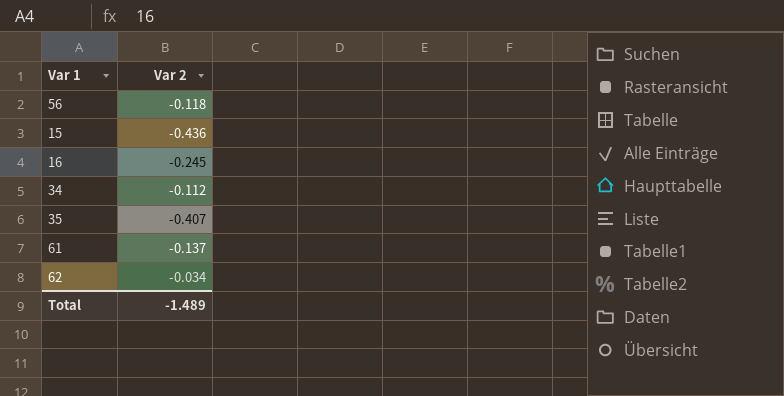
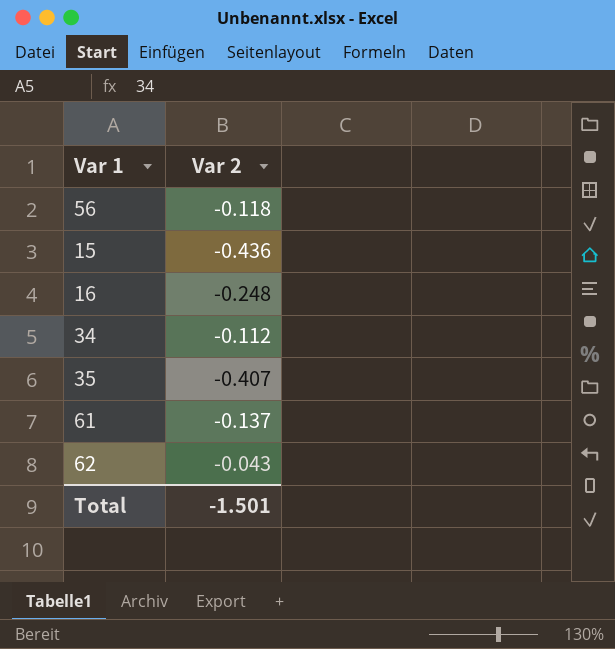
16 | Var 2: -0.245 -> -0.248
62 | Var 2: -0.034 -> -0.043
Total | Var 2: -1.489 -> -1.501

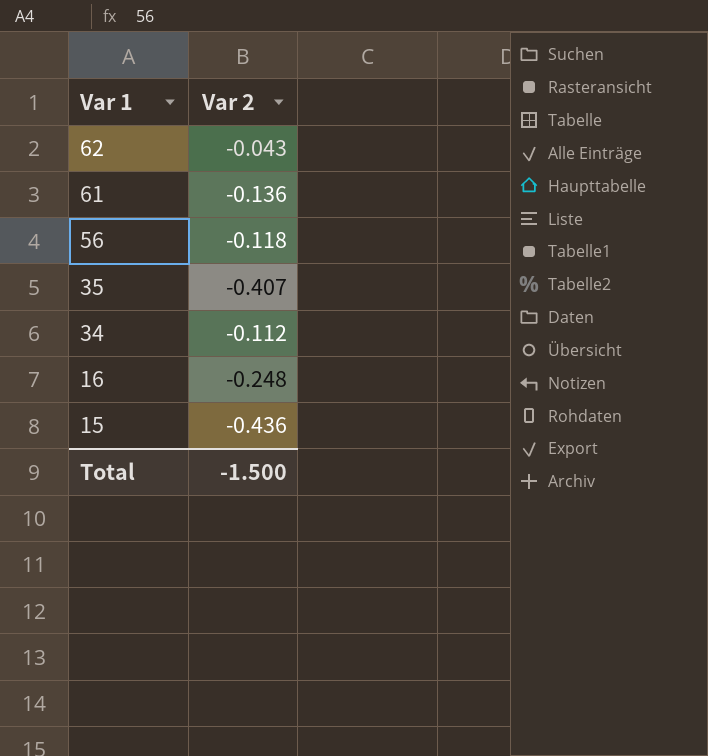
row order: none -> Var 1 descending
61 | Var 2: -0.137 -> -0.136
Total | Var 2: -1.501 -> -1.500

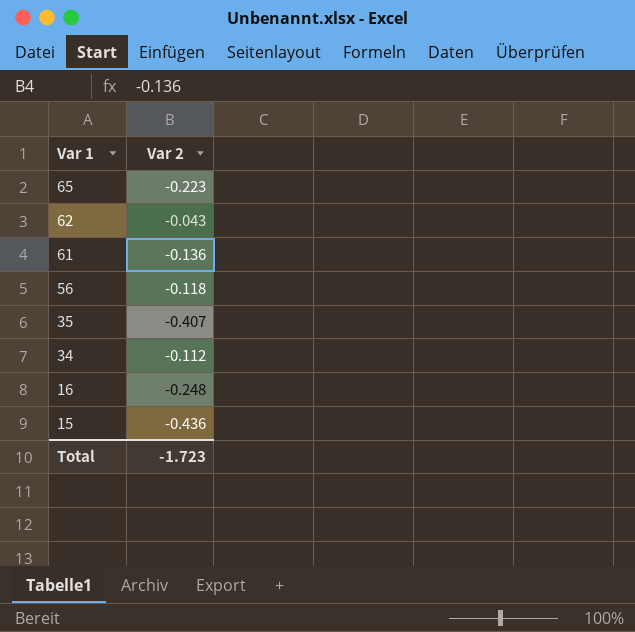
row 65: none -> -0.223
Total | Var 2: -1.500 -> -1.723

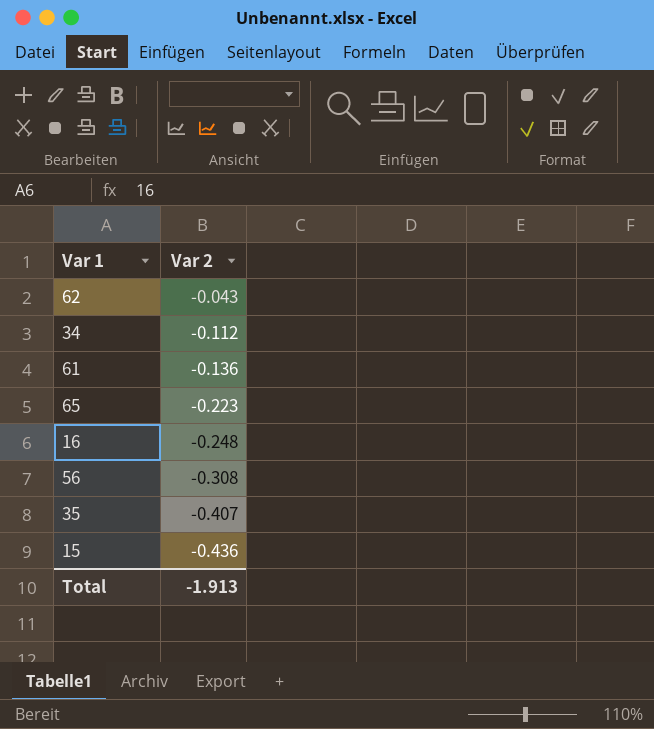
row order: Var 1 descending -> Var 2 descending
56 | Var 2: -0.118 -> -0.308
Total | Var 2: -1.723 -> -1.913

